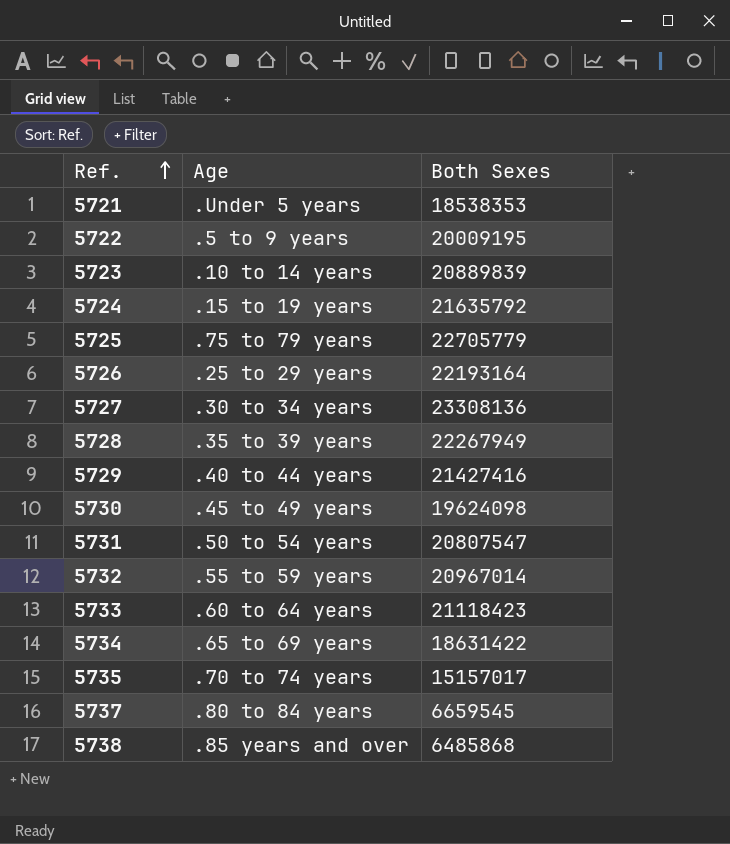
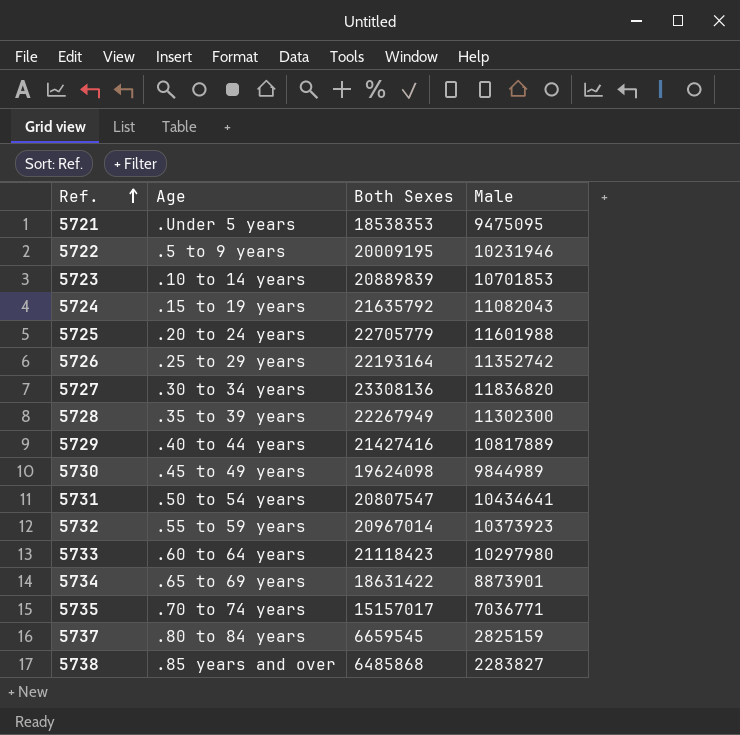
column Male | position: none -> 4
5725 | Age: .75 to 79 years -> .20 to 24 years

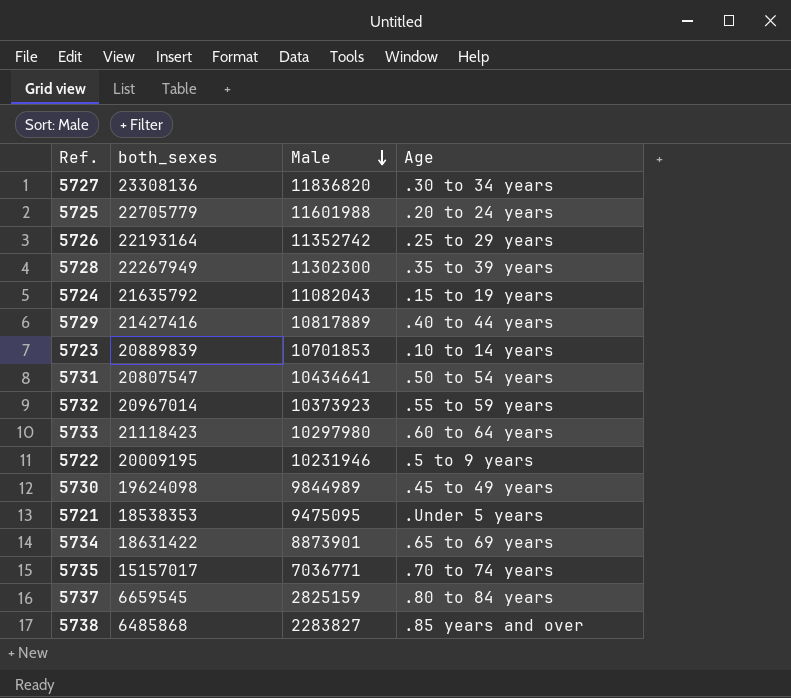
row order: Ref. ascending -> Male descending
column name: Both Sexes -> both_sexes
column Age | position: 2 -> 4

